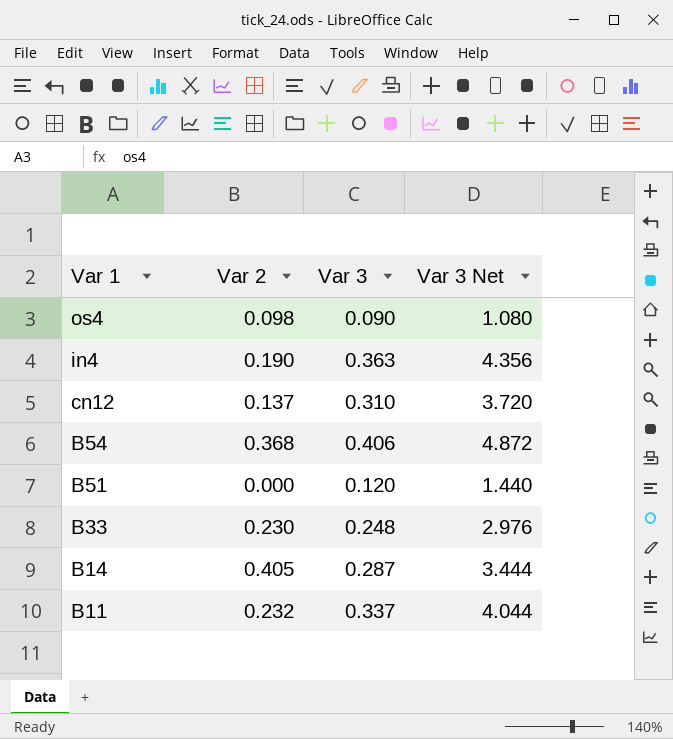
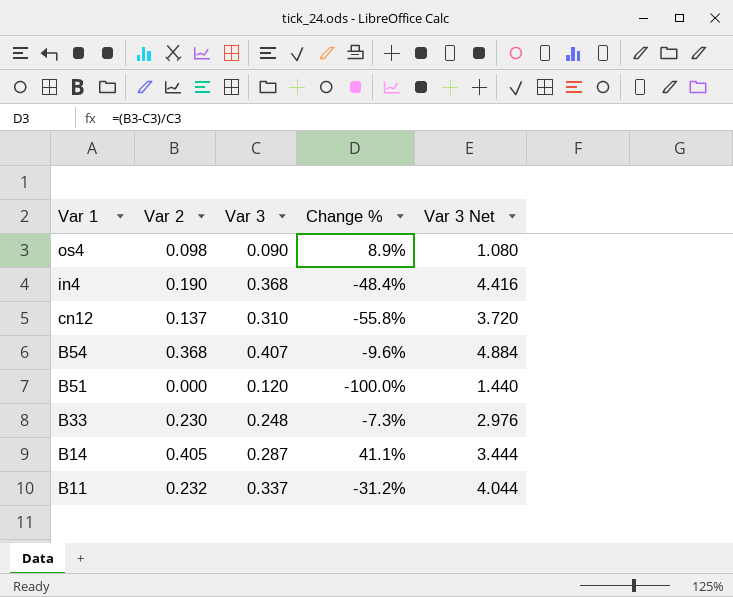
column Change % | formula: none -> ([Var 2] - [Var 3]) / [Var 3]
in4 | Var 3: 0.363 -> 0.368
in4 | Var 3 Net: 4.356 -> 4.416
B54 | Var 3: 0.406 -> 0.407
B54 | Var 3 Net: 4.872 -> 4.884

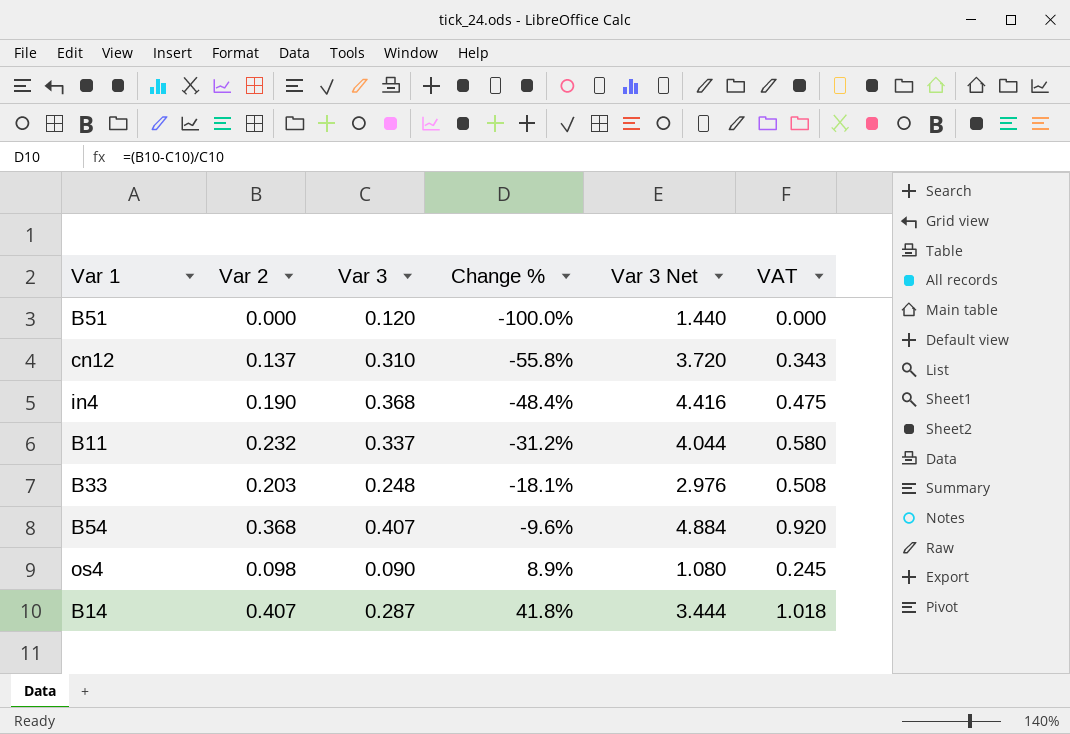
row order: Var 1 descending -> Change % ascending
column VAT | formula: none -> [Var 2] * 2.5
B33 | Var 2: 0.230 -> 0.203
B33 | Change %: -7.3% -> -18.1%
B14 | Var 2: 0.405 -> 0.407
B14 | Change %: 41.1% -> 41.8%

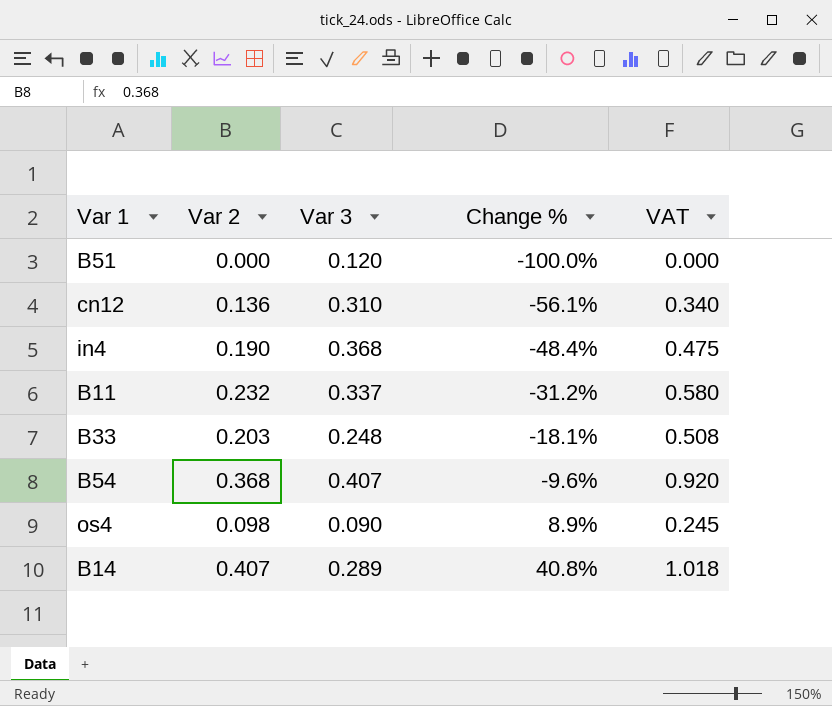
column Var 3 Net | formula: [Var 3] * 12 -> none
cn12 | Var 2: 0.137 -> 0.136
cn12 | Change %: -55.8% -> -56.1%
cn12 | VAT: 0.343 -> 0.340
B14 | Var 3: 0.287 -> 0.289
B14 | Change %: 41.8% -> 40.8%

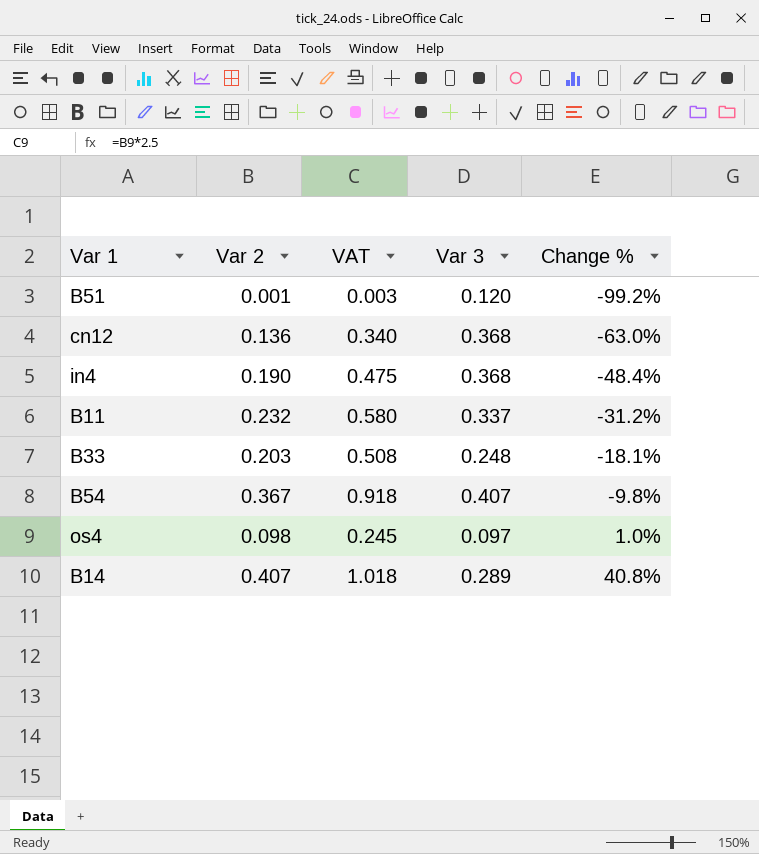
column VAT | position: 5 -> 3
B51 | Var 2: 0.000 -> 0.001
B51 | VAT: 0.000 -> 0.003
B51 | Change %: -100.0% -> -99.2%
cn12 | Var 3: 0.310 -> 0.368
cn12 | Change %: -56.1% -> -63.0%
B54 | Var 2: 0.368 -> 0.367
B54 | VAT: 0.920 -> 0.918
B54 | Change %: -9.6% -> -9.8%
os4 | Var 3: 0.090 -> 0.097
os4 | Change %: 8.9% -> 1.0%

